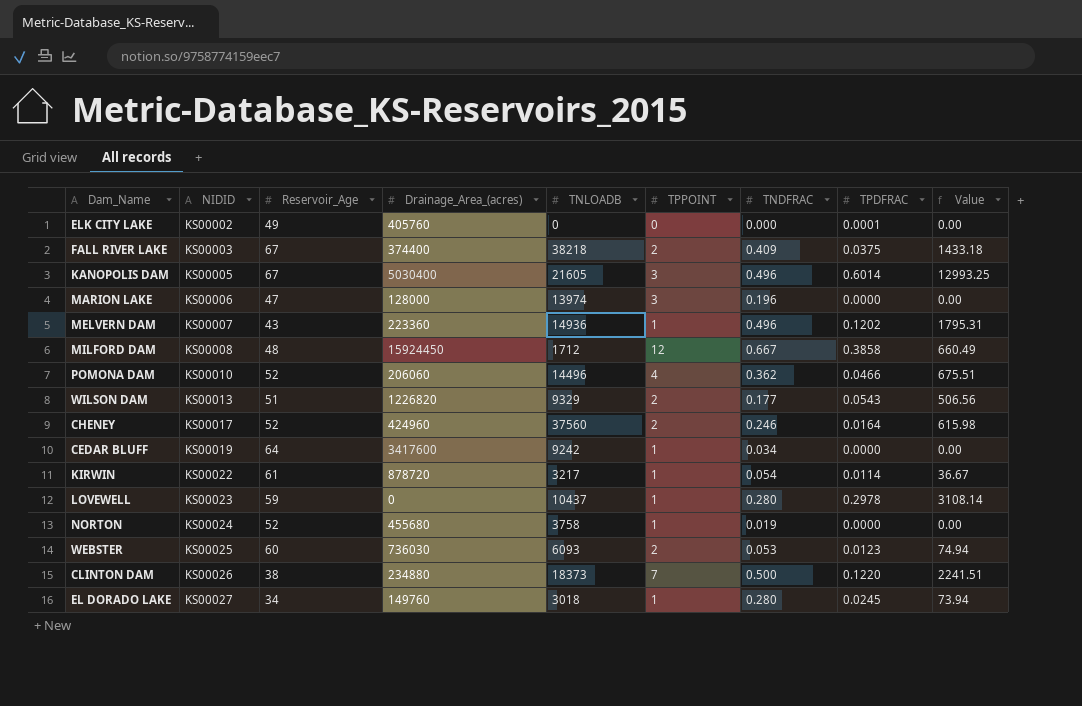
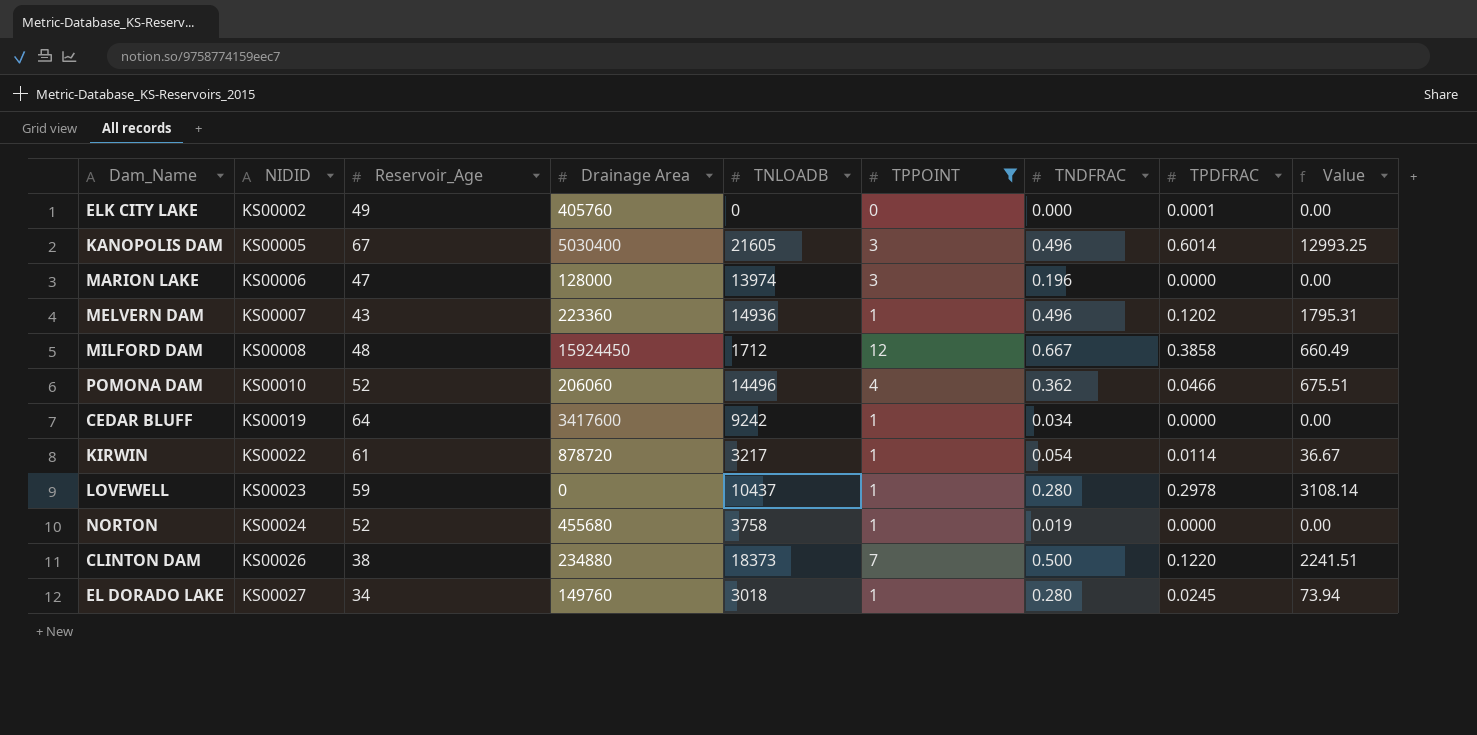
filter: none -> TPPOINT != 2
column name: Drainage_Area_(acres) -> Drainage Area

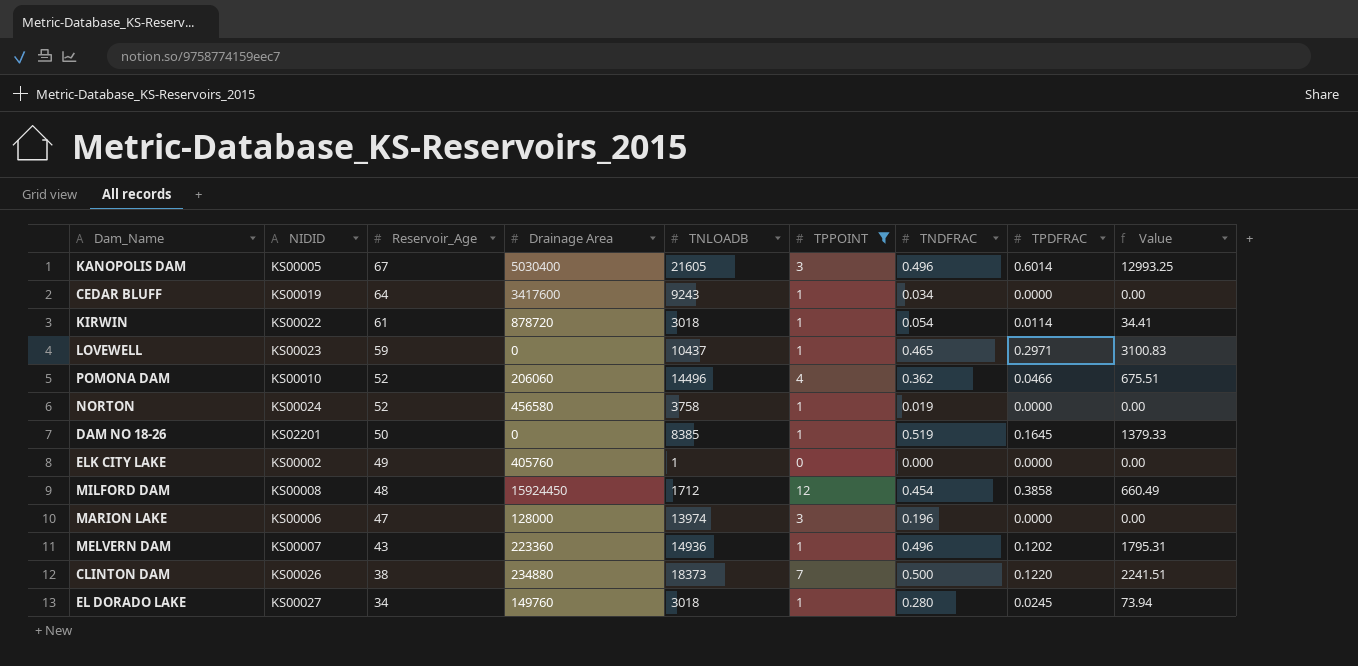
row order: NIDID ascending -> Reservoir_Age descending
CEDAR BLUFF | TNLOADB: 9242 -> 9243
KIRWIN | TNLOADB: 3217 -> 3018
KIRWIN | Value: 36.67 -> 34.41
LOVEWELL | TNDFRAC: 0.280 -> 0.465
LOVEWELL | TPDFRAC: 0.2978 -> 0.2971
LOVEWELL | Value: 3108.14 -> 3100.83
NORTON | Drainage Area: 455680 -> 456580
row DAM NO 18-26: none -> KS02201 | 50 | 0 | 8385 | 1 | 0.519 | 0.1645 | 1379.33
ELK CITY LAKE | TNLOADB: 0 -> 1
ELK CITY LAKE | TPDFRAC: 0.0001 -> 0.0000
MILFORD DAM | TNDFRAC: 0.667 -> 0.454

